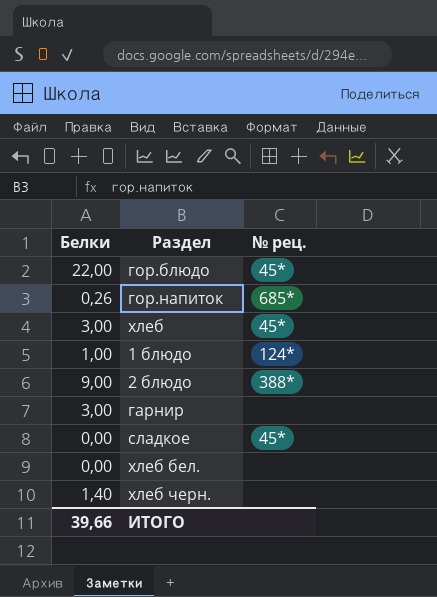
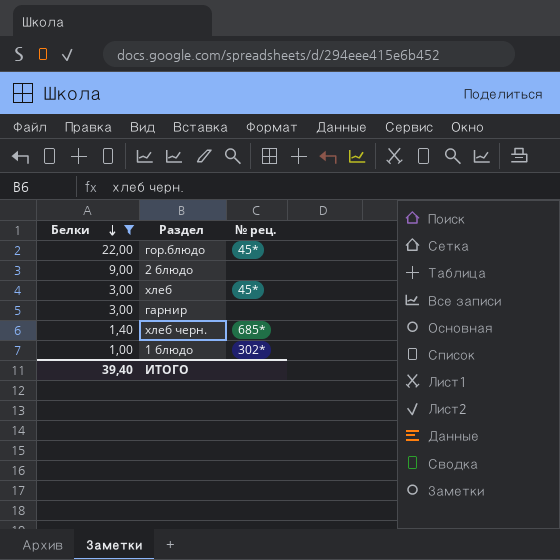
filter: none -> Белки >= 1,00
row order: none -> Белки descending
2 блюдо | № рец.: 388* -> none
хлеб черн. | № рец.: none -> 685*
1 блюдо | № рец.: 124* -> 302*
ИТОГО | Белки: 39,66 -> 39,40

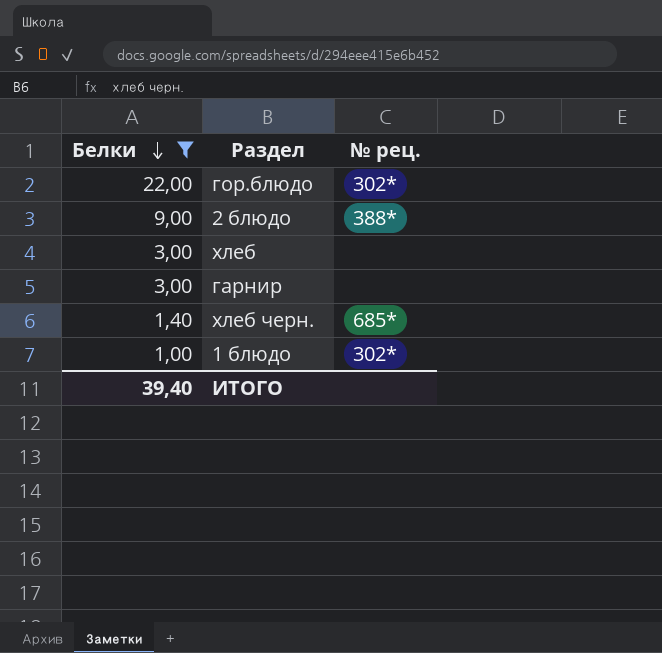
гор.блюдо | № рец.: 45* -> 302*
2 блюдо | № рец.: none -> 388*
хлеб | № рец.: 45* -> none

